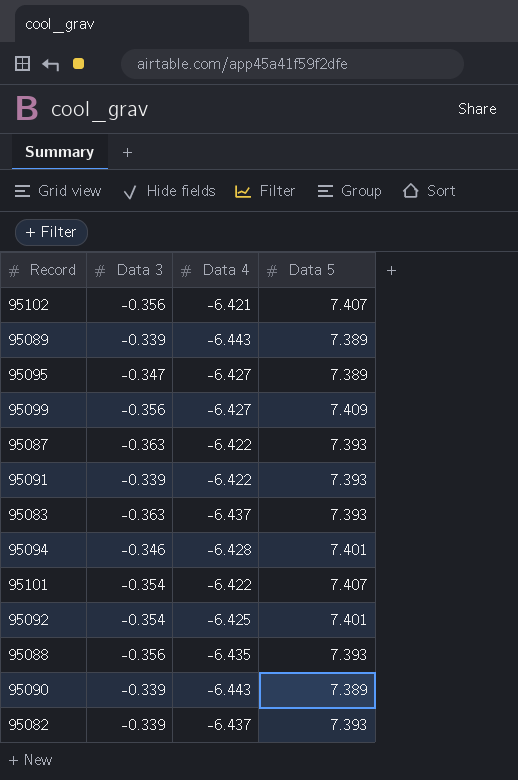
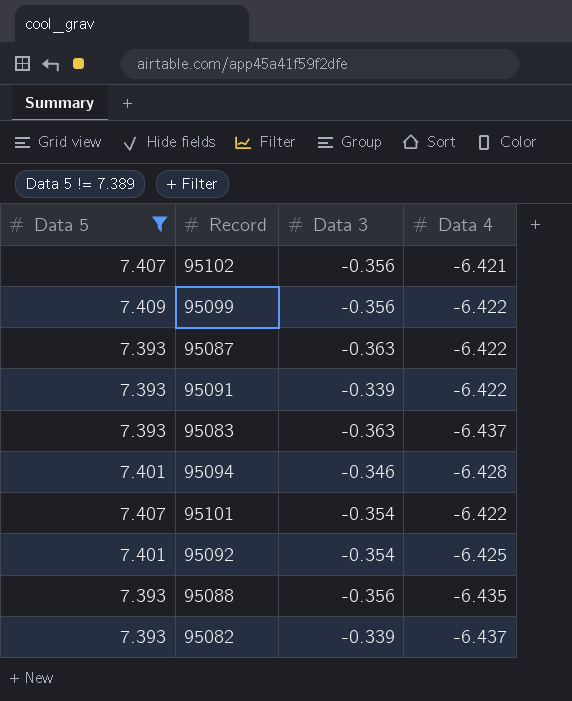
filter: none -> Data 5 != 7.389
column Data 5 | position: 4 -> 1
95099 | Data 4: -6.427 -> -6.422

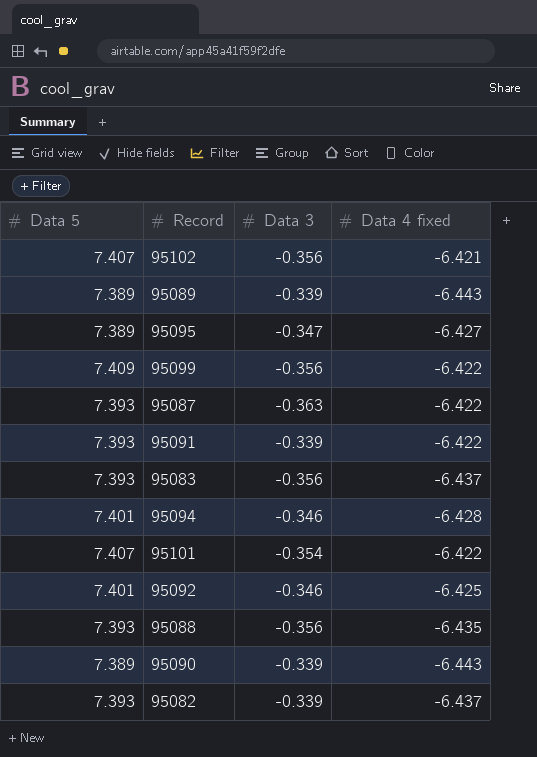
filter: Data 5 != 7.389 -> none
column name: Data 4 -> Data 4 fixed
95083 | Data 3: -0.363 -> -0.356
95092 | Data 3: -0.354 -> -0.346

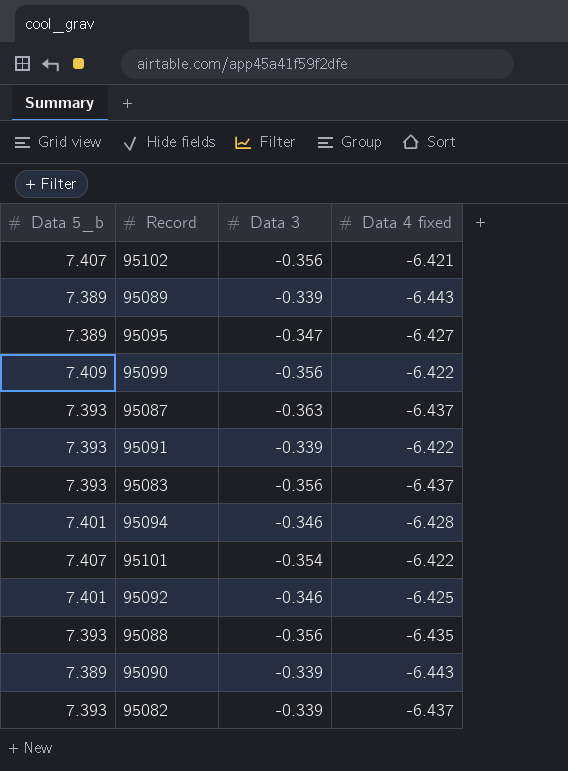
column name: Data 5 -> Data 5_b
95087 | Data 4 fixed: -6.422 -> -6.437

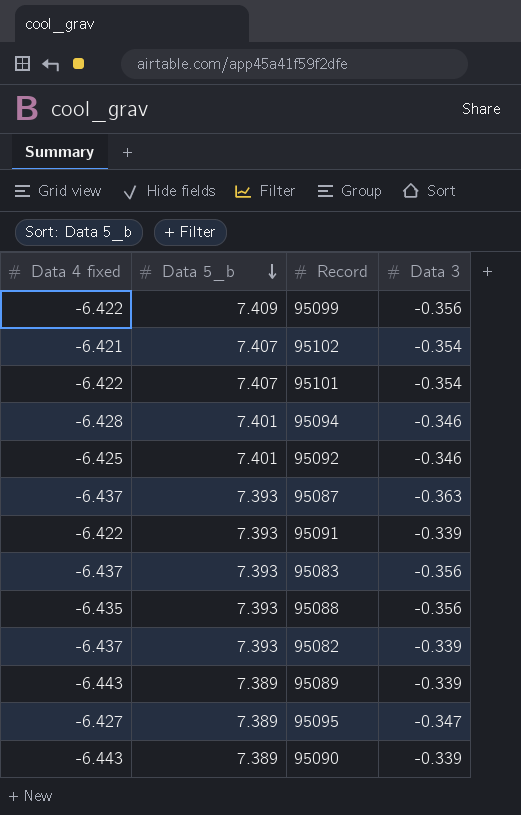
row order: none -> Data 5_b descending
column Data 4 fixed | position: 4 -> 1
95102 | Data 3: -0.356 -> -0.354

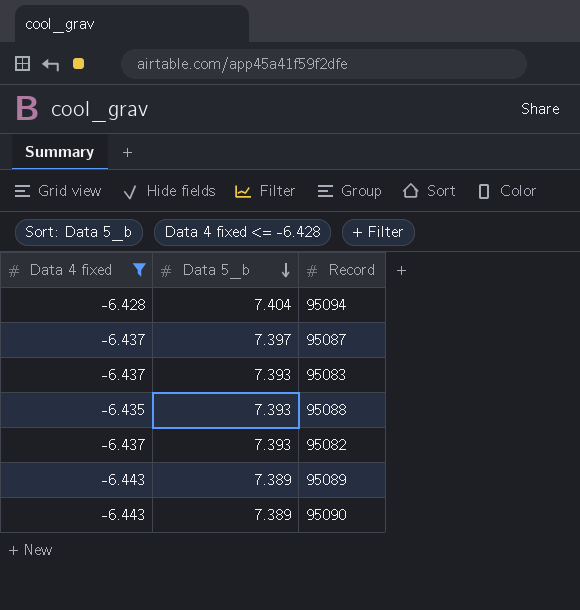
filter: none -> Data 4 fixed <= -6.428
column Data 3 | position: 4 -> none
95094 | Data 5_b: 7.401 -> 7.404
95087 | Data 5_b: 7.393 -> 7.397

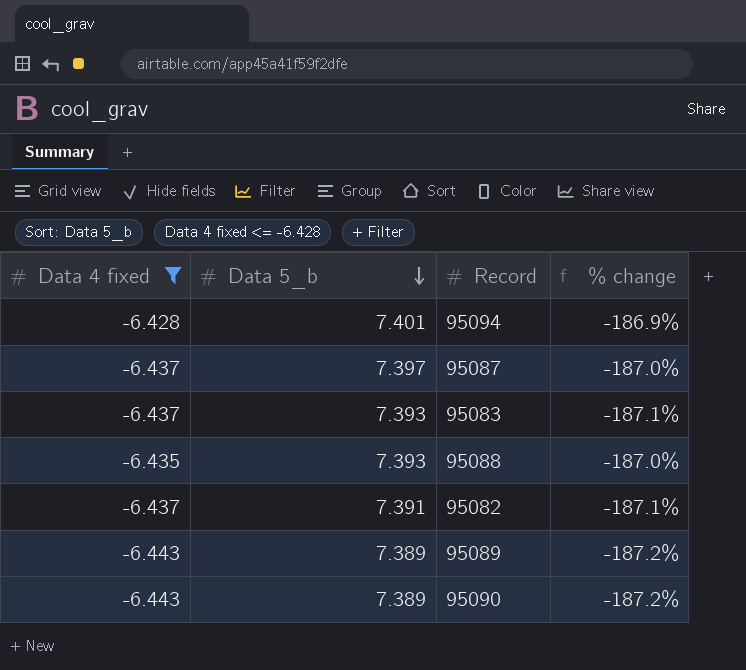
column % change | formula: none -> ([Data 4 fixed] - [Data 5_b]) / [Data 5_b]
95094 | Data 5_b: 7.404 -> 7.401
95082 | Data 5_b: 7.393 -> 7.391

